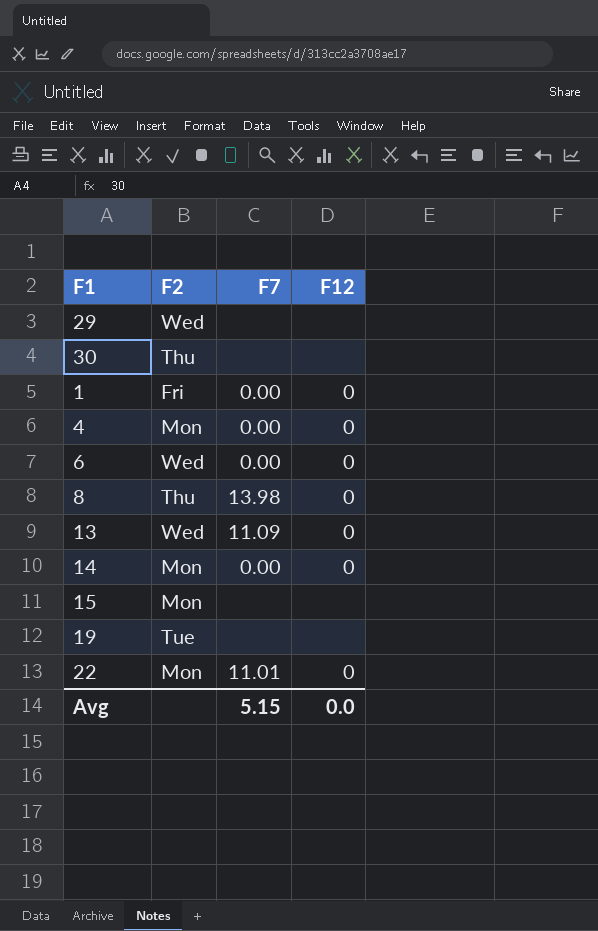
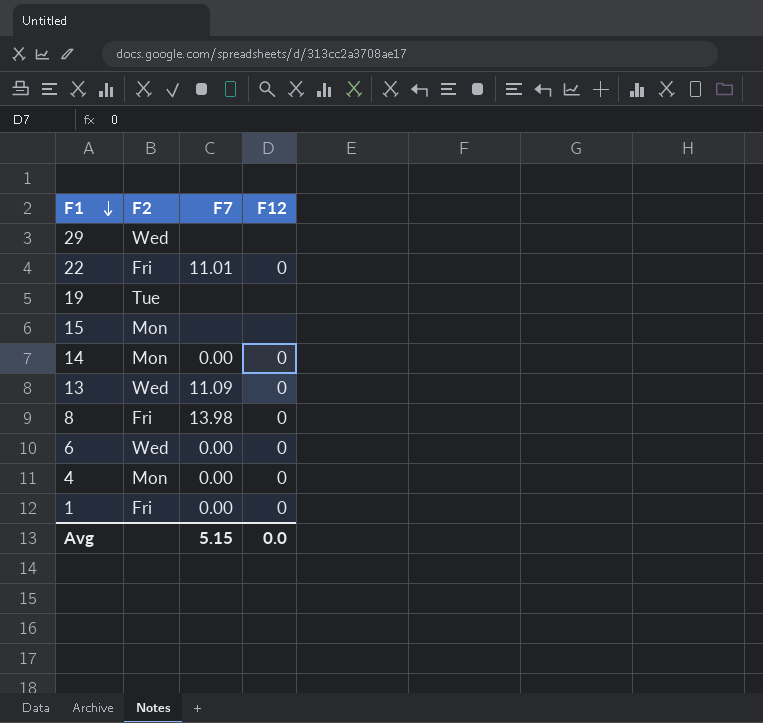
row order: none -> F1 descending
row 30: Thu | none | none -> none
22 | F2: Mon -> Fri
8 | F2: Thu -> Fri

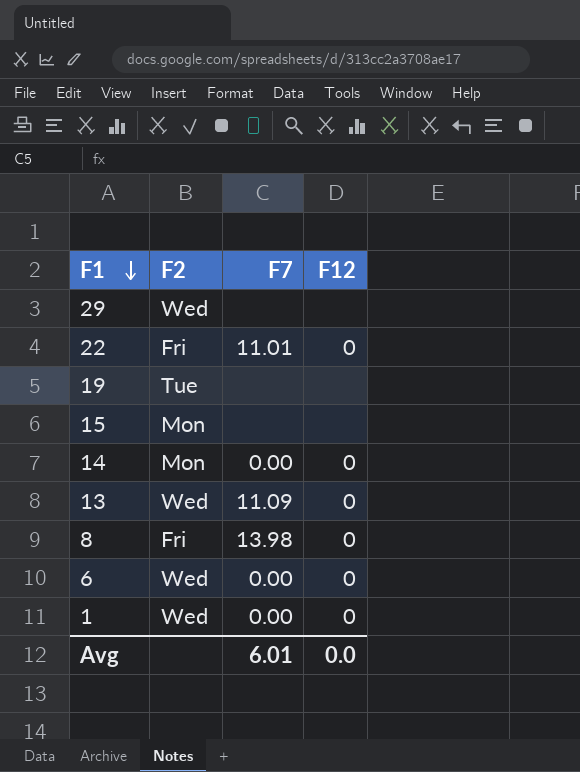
row 4: Mon | 0.00 | 0 -> none
1 | F2: Fri -> Wed
Avg | F7: 5.15 -> 6.01

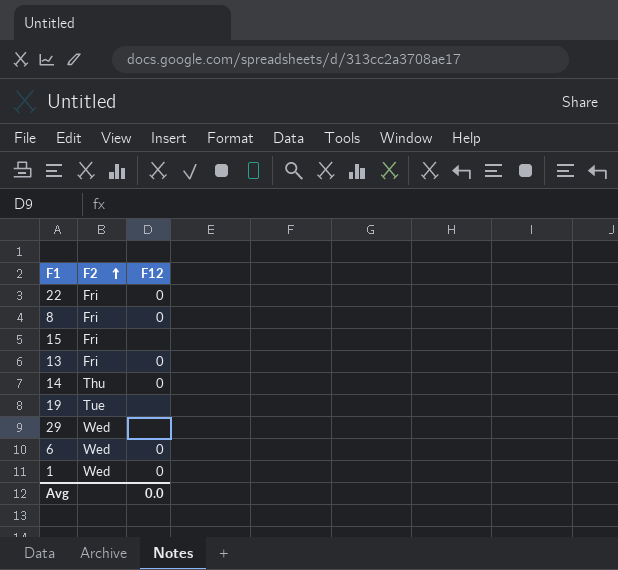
row order: F1 descending -> F2 ascending
column F7 | position: 3 -> none
15 | F2: Mon -> Fri
13 | F2: Wed -> Fri
14 | F2: Mon -> Thu

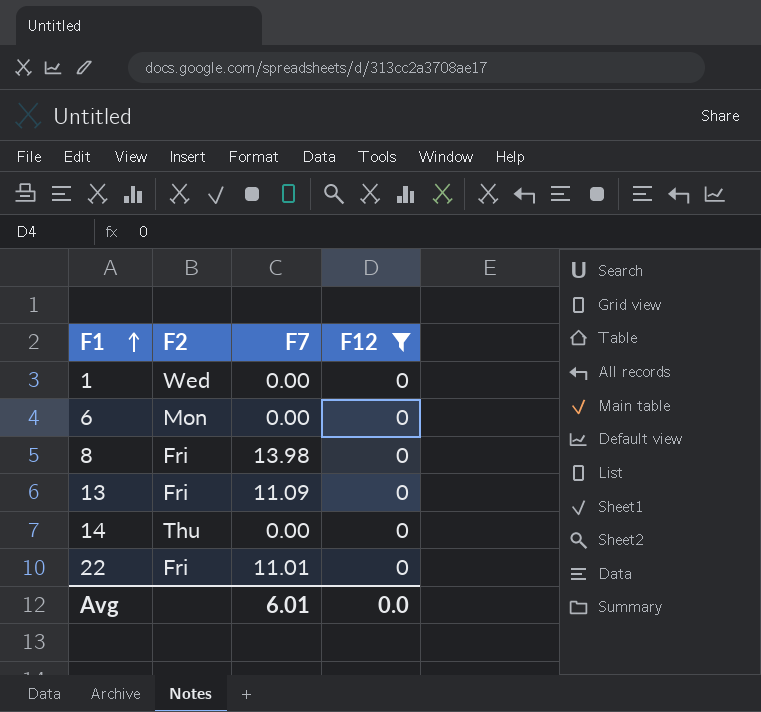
filter: none -> F12 = 0
row order: F2 ascending -> F1 ascending
column F7 | position: none -> 3
6 | F2: Wed -> Mon

